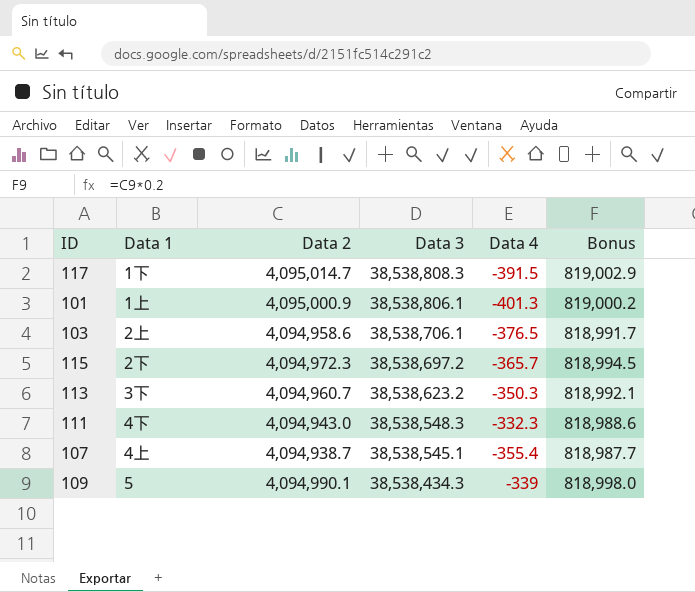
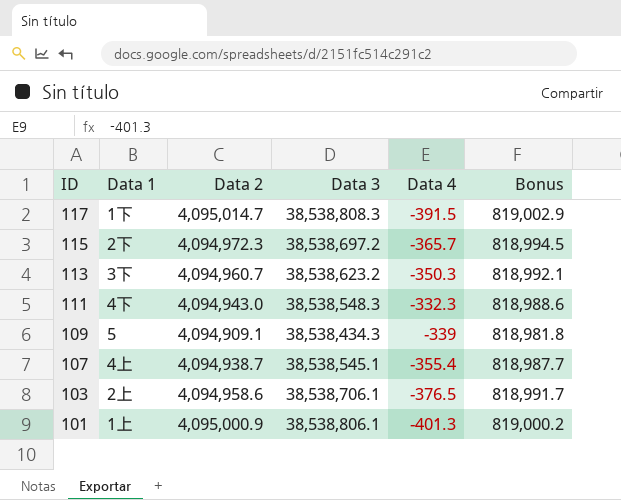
row order: Data 3 descending -> ID descending
109 | Data 2: 4,094,990.1 -> 4,094,909.1
109 | Bonus: 818,998.0 -> 818,981.8

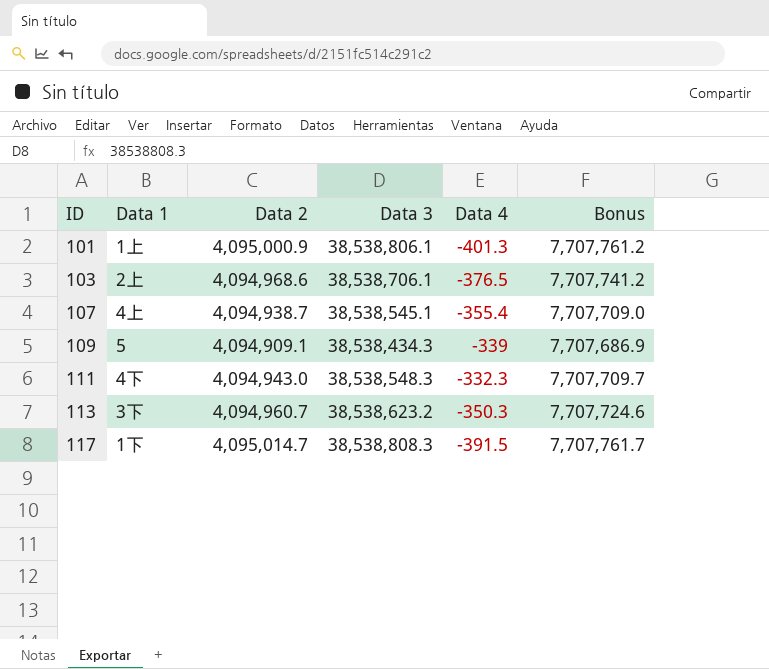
row order: ID descending -> ID ascending
column Bonus | formula: [Data 2] * 0.2 -> [Data 3] * 0.2
row 115: 2下 | 4,094,972.3 | 38,538,697.2 | -365.7 | 818,994.5 -> none
103 | Data 2: 4,094,958.6 -> 4,094,968.6

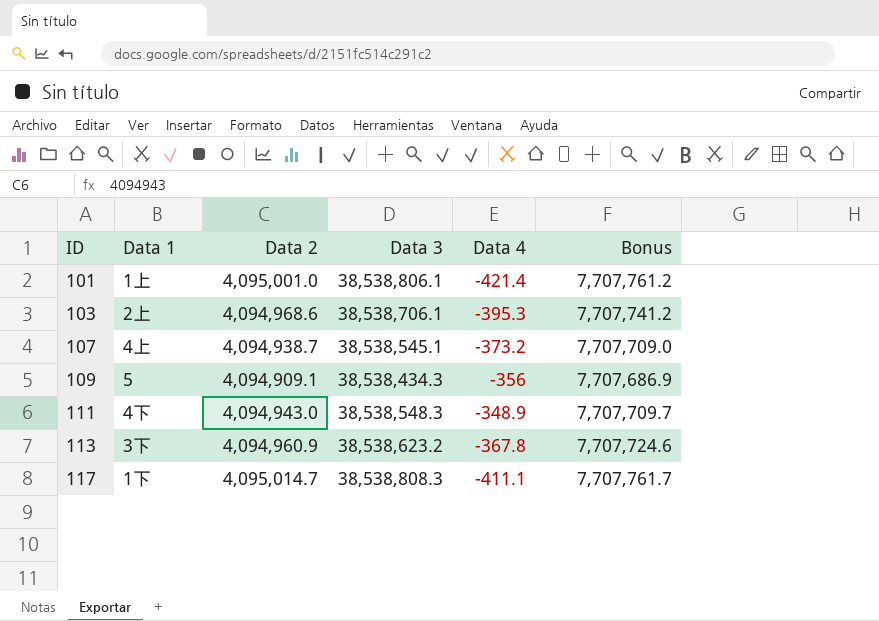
101 | Data 2: 4,095,000.9 -> 4,095,001.0
101 | Data 4: -401.3 -> -421.4
103 | Data 4: -376.5 -> -395.3
107 | Data 4: -355.4 -> -373.2
109 | Data 4: -339 -> -356
111 | Data 4: -332.3 -> -348.9
113 | Data 2: 4,094,960.7 -> 4,094,960.9
113 | Data 4: -350.3 -> -367.8
117 | Data 4: -391.5 -> -411.1

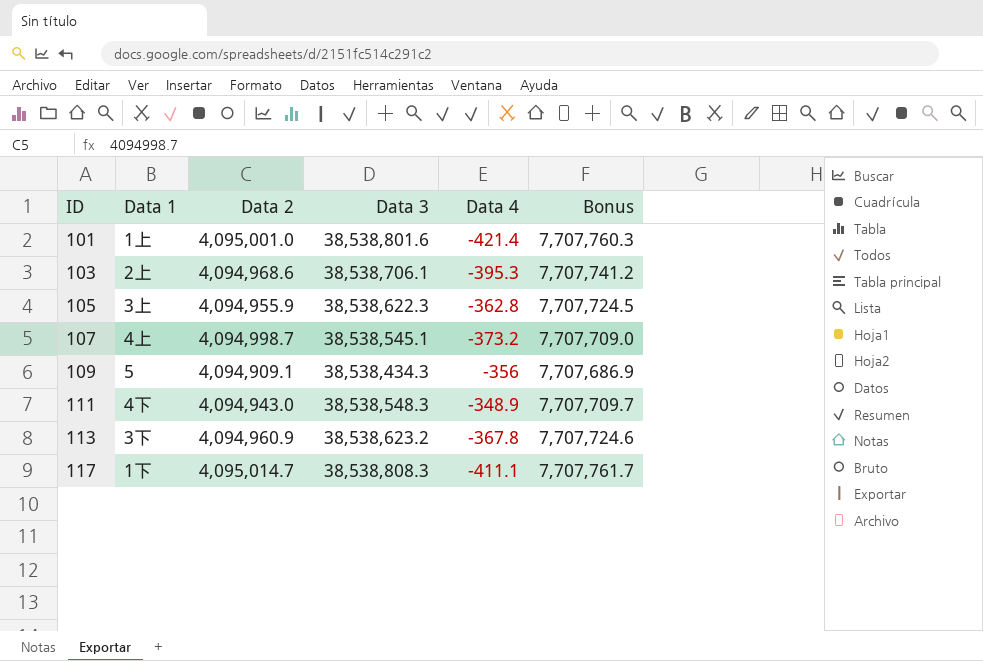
101 | Data 3: 38,538,806.1 -> 38,538,801.6
101 | Bonus: 7,707,761.2 -> 7,707,760.3
row 105: none -> 3上 | 4,094,955.9 | 38,538,622.3 | -362.8 | 7,707,724.5
107 | Data 2: 4,094,938.7 -> 4,094,998.7

